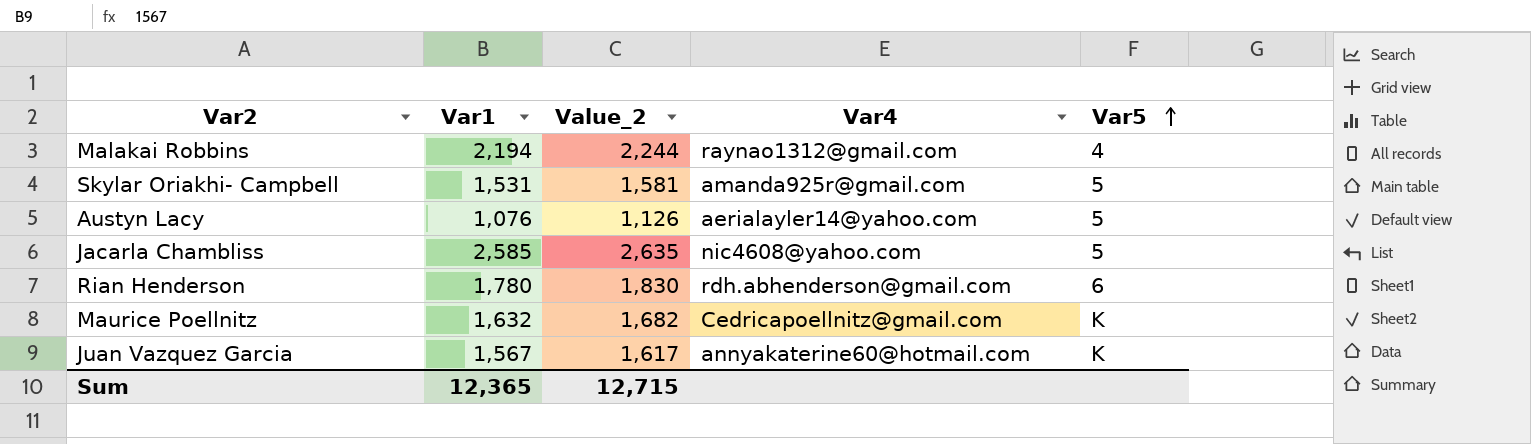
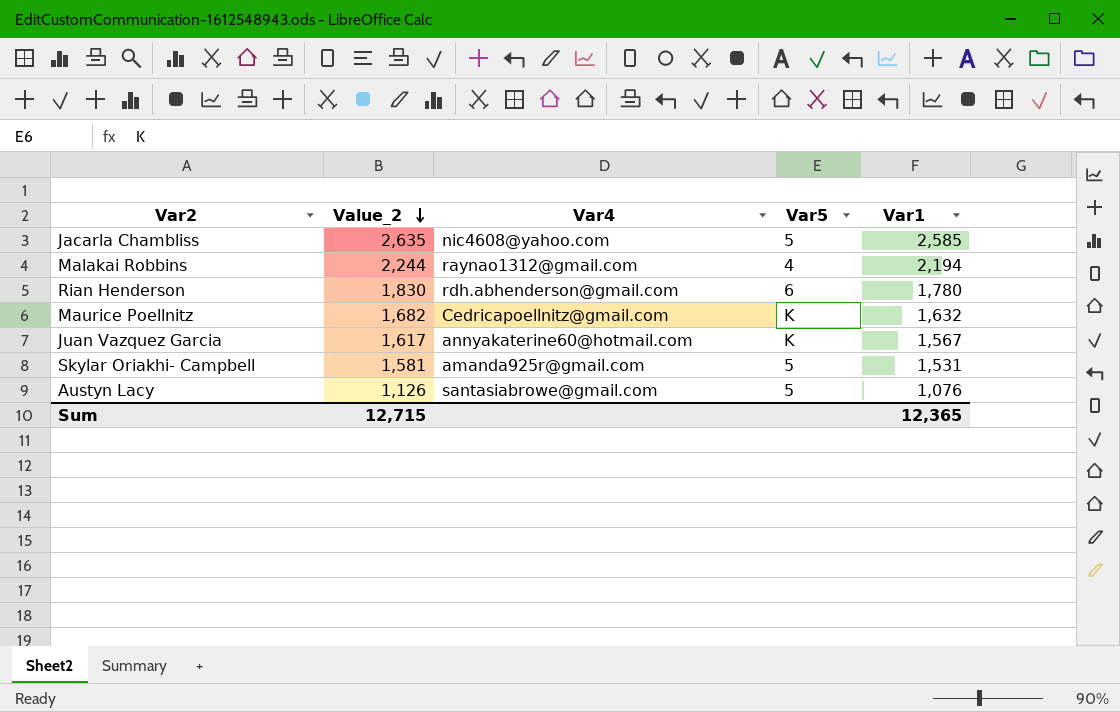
row order: Var5 ascending -> Value_2 descending
column Var1 | position: 2 -> 5
Austyn Lacy | Var4: aerialayler14@yahoo.com -> santasiabrowe@gmail.com

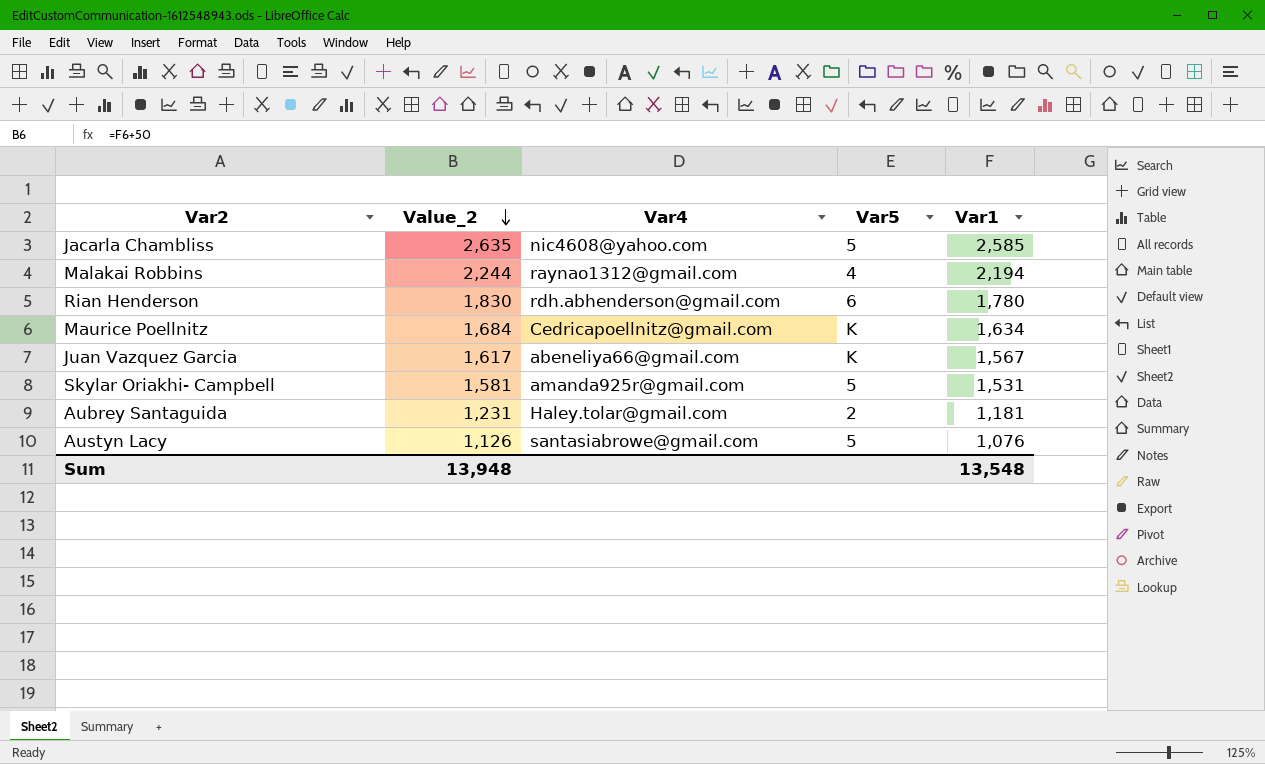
Maurice Poellnitz | Value_2: 1,682 -> 1,684
Maurice Poellnitz | Var1: 1,632 -> 1,634
Juan Vazquez Garcia | Var4: annyakaterine60@hotmail.com -> abeneliya66@gmail.com
row Aubrey Santaguida: none -> 1,231 | Haley.tolar@gmail.com | 2 | 1,181
Sum | Value_2: 12,715 -> 13,948
Sum | Var1: 12,365 -> 13,548

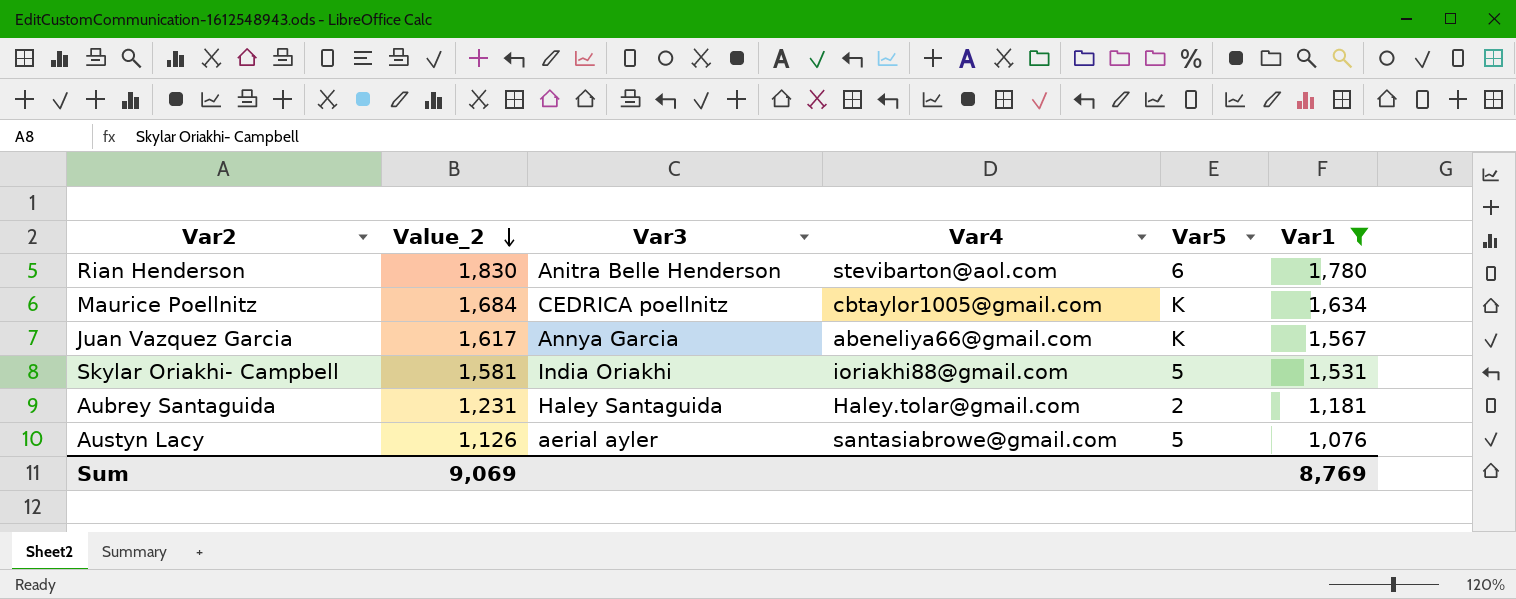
filter: none -> Var1 <= 1,780
column Var3 | position: none -> 3
Rian Henderson | Var4: rdh.abhenderson@gmail.com -> stevibarton@aol.com
Maurice Poellnitz | Var4: Cedricapoellnitz@gmail.com -> cbtaylor1005@gmail.com
Skylar Oriakhi- Campbell | Var4: amanda925r@gmail.com -> ioriakhi88@gmail.com
Sum | Value_2: 13,948 -> 9,069
Sum | Var1: 13,548 -> 8,769

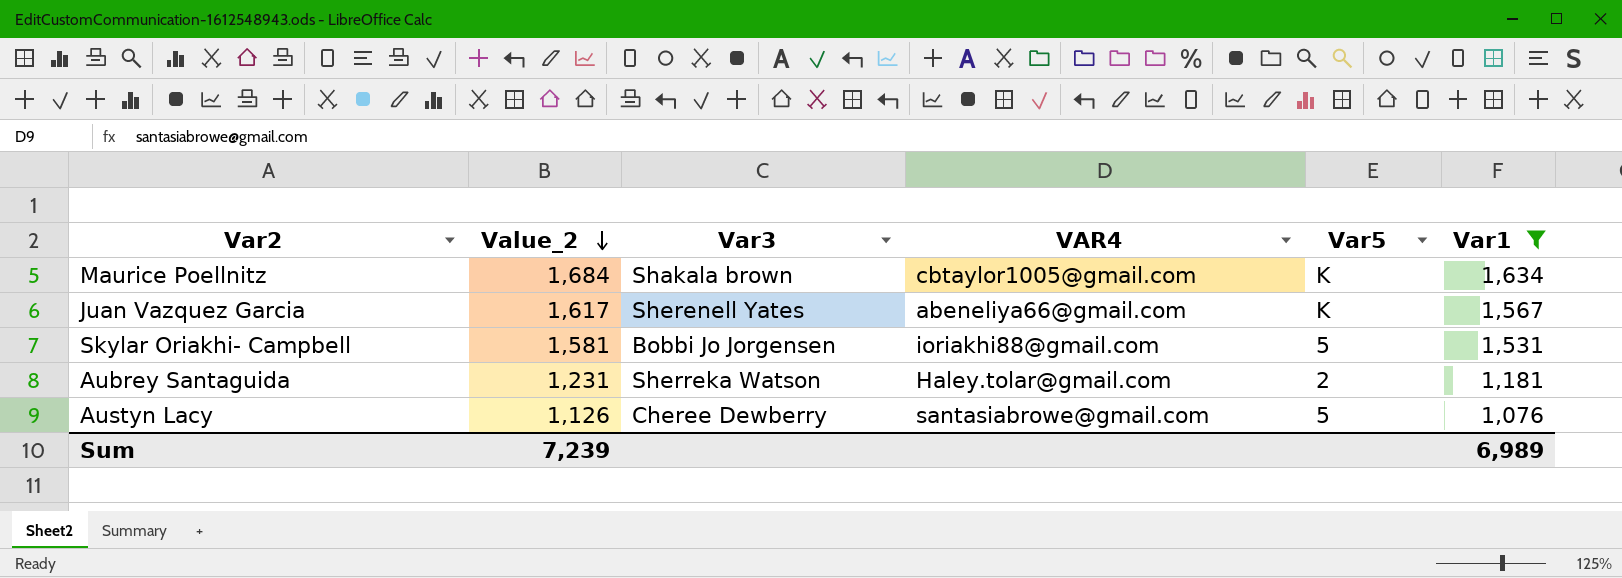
column name: Var4 -> VAR4
row Rian Henderson: 1,830 | Anitra Belle Henderson | stevibarton@aol.com | 6 | 1,780 -> none
Maurice Poellnitz | Var3: CEDRICA poellnitz -> Shakala brown
Juan Vazquez Garcia | Var3: Annya Garcia -> Sherenell Yates
Skylar Oriakhi- Campbell | Var3: India Oriakhi -> Bobbi Jo Jorgensen
Aubrey Santaguida | Var3: Haley Santaguida -> Sherreka Watson
Austyn Lacy | Var3: aerial ayler -> Cheree Dewberry
Sum | Value_2: 9,069 -> 7,239
Sum | Var1: 8,769 -> 6,989

